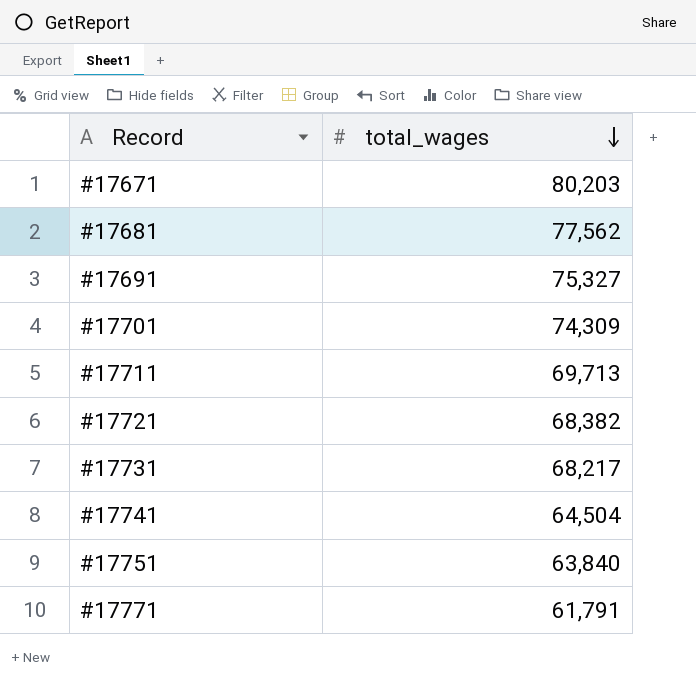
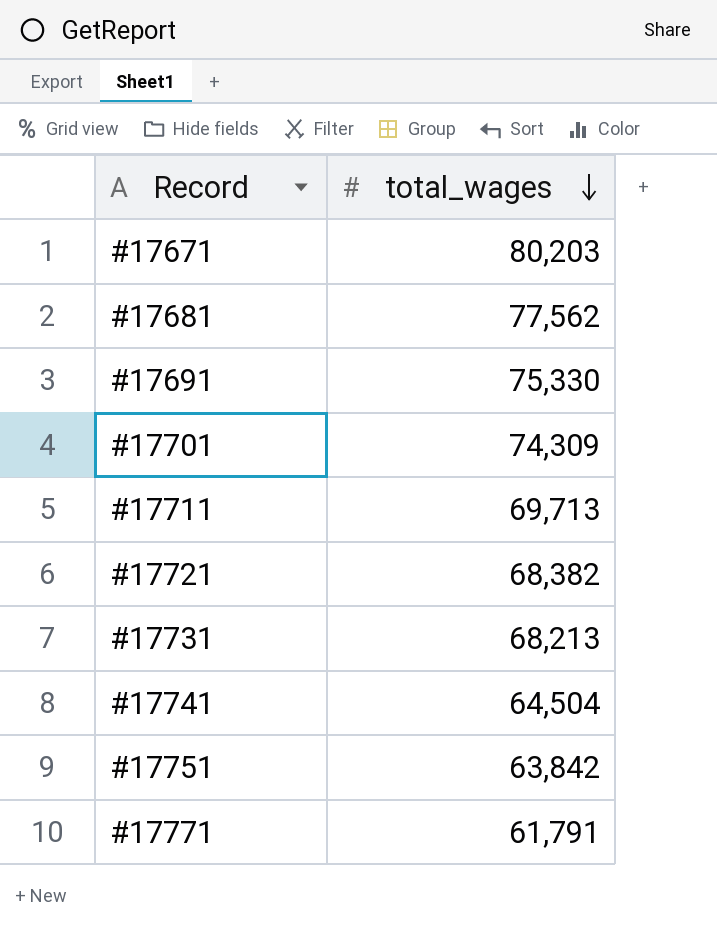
#17691 | total_wages: 75,327 -> 75,330
#17731 | total_wages: 68,217 -> 68,213
#17751 | total_wages: 63,840 -> 63,842

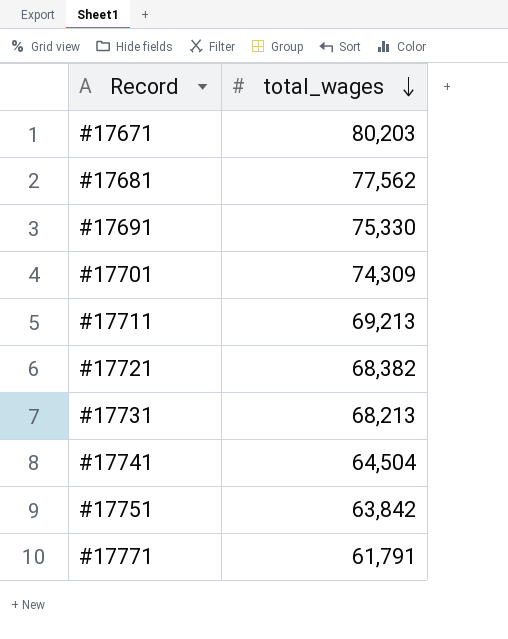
#17711 | total_wages: 69,713 -> 69,213

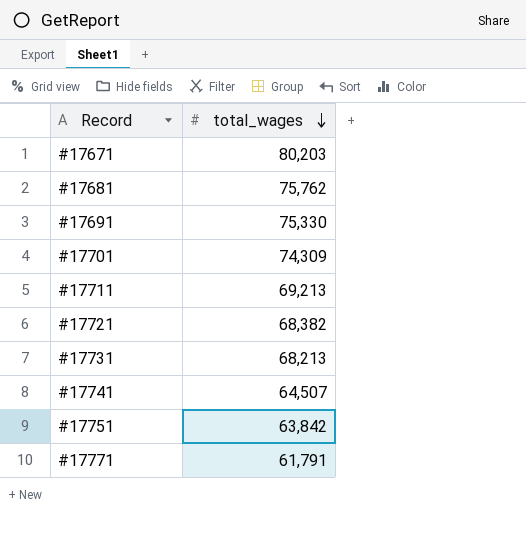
#17681 | total_wages: 77,562 -> 75,762
#17741 | total_wages: 64,504 -> 64,507

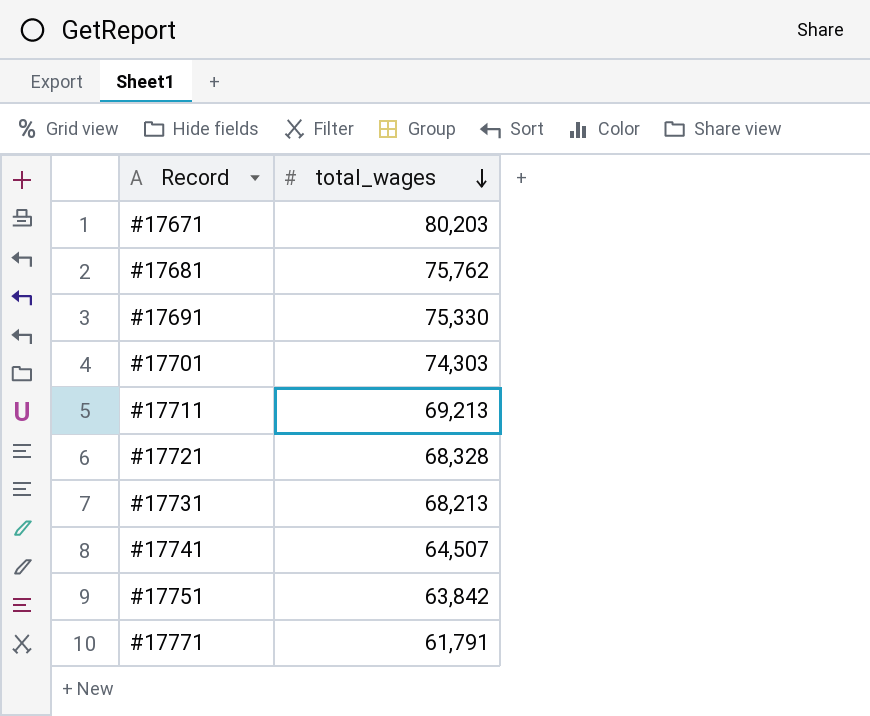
#17701 | total_wages: 74,309 -> 74,303
#17721 | total_wages: 68,382 -> 68,328

